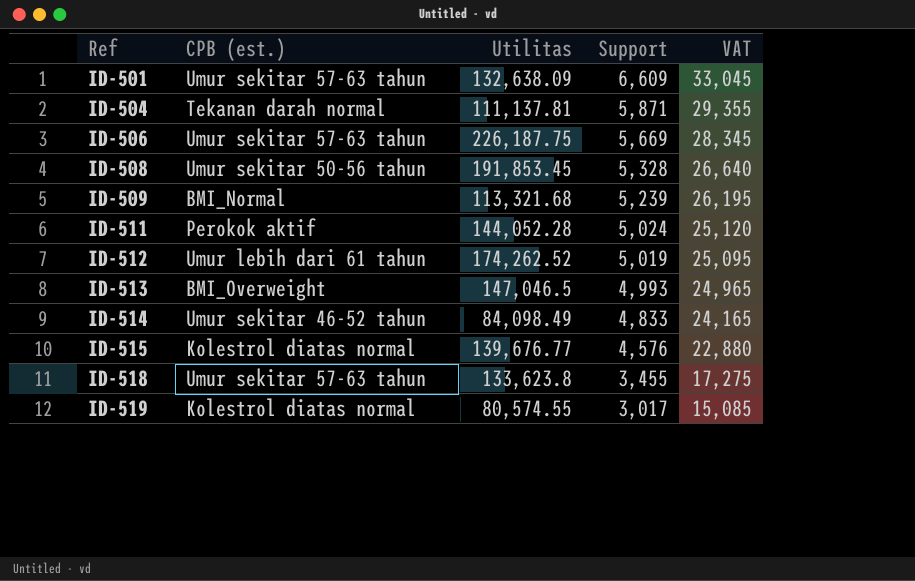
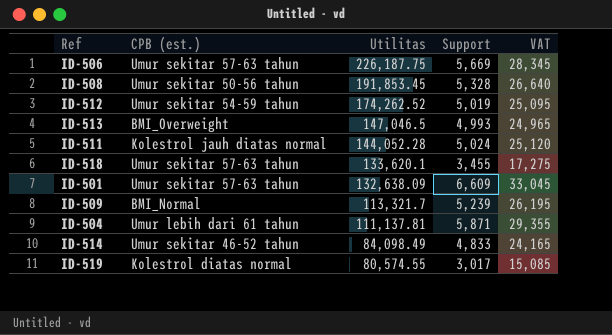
row order: Ref ascending -> Utilitas descending
row ID-515: Kolestrol diatas normal | 139,676.77 | 4,576 | 22,880 -> none
ID-512 | CPB (est.): Umur lebih dari 61 tahun -> Umur sekitar 54-59 tahun
ID-511 | CPB (est.): Perokok aktif -> Kolestrol jauh diatas normal
ID-518 | Utilitas: 133,623.8 -> 133,620.1
ID-509 | Utilitas: 113,321.68 -> 113,321.7
ID-504 | CPB (est.): Tekanan darah normal -> Umur lebih dari 61 tahun

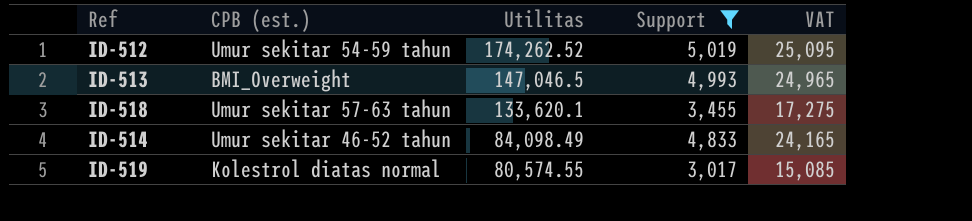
filter: none -> Support <= 5,019

